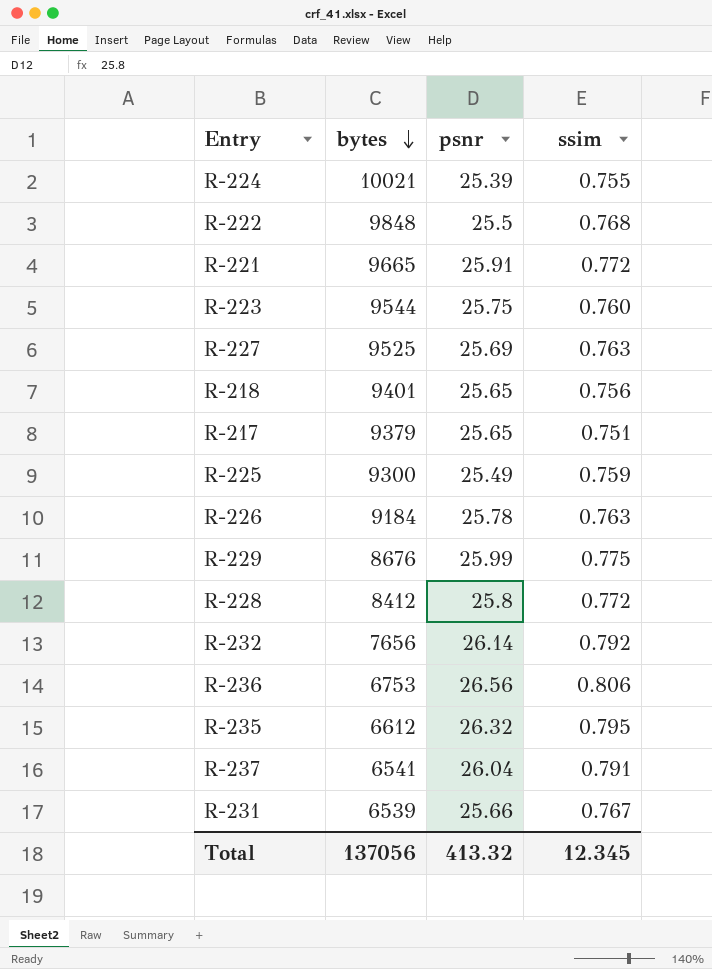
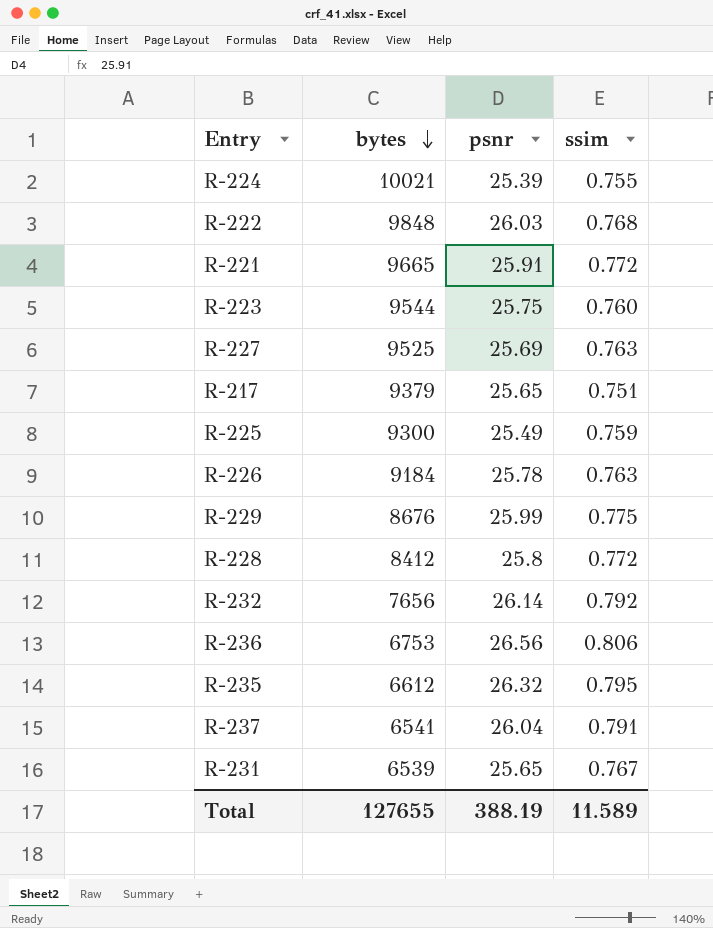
row R-218: 9401 | 25.65 | 0.756 -> none
R-222 | psnr: 25.5 -> 26.03
R-231 | psnr: 25.66 -> 25.65
Total | bytes: 137056 -> 127655
Total | psnr: 413.32 -> 388.19
Total | ssim: 12.345 -> 11.589

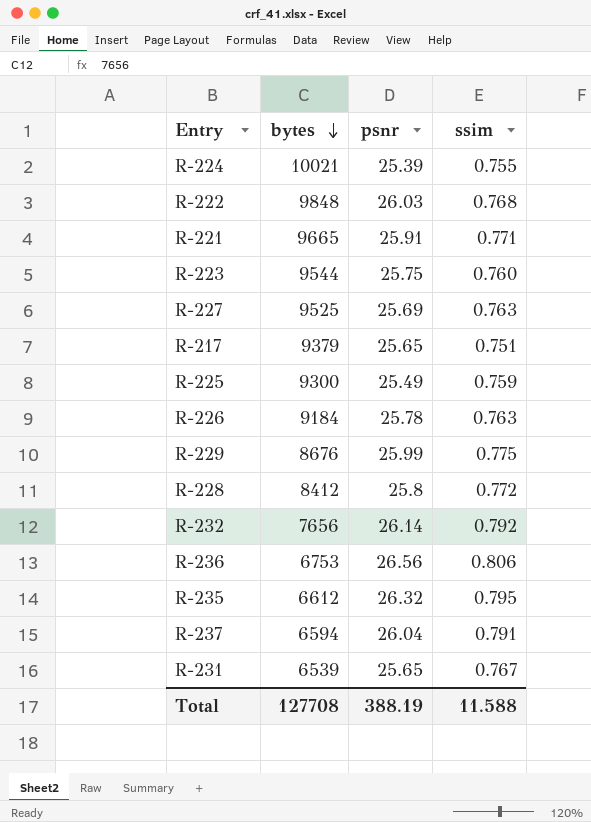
R-221 | ssim: 0.772 -> 0.771
R-237 | bytes: 6541 -> 6594
Total | bytes: 127655 -> 127708
Total | ssim: 11.589 -> 11.588

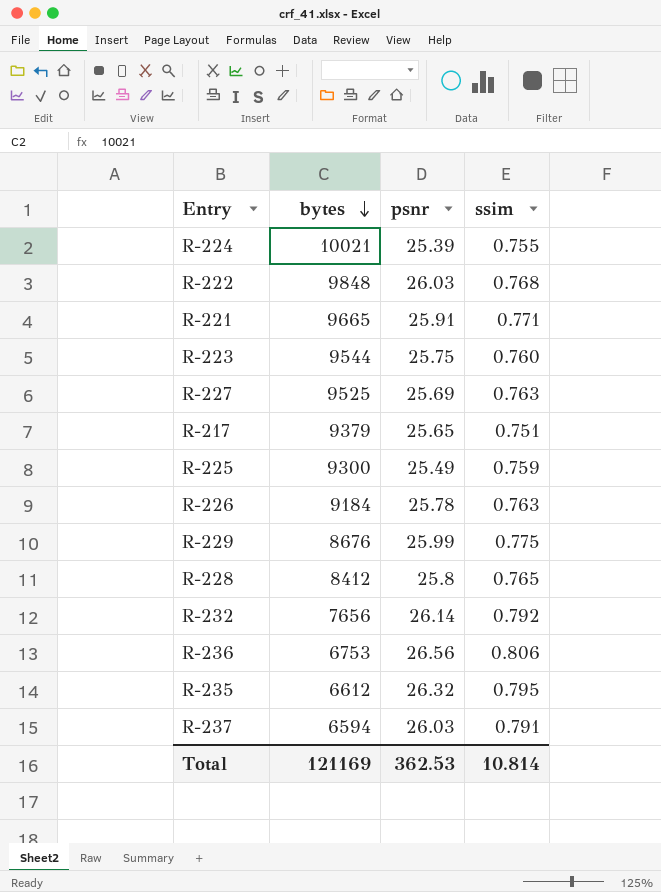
row R-231: 6539 | 25.65 | 0.767 -> none
R-228 | ssim: 0.772 -> 0.765
R-237 | psnr: 26.04 -> 26.03
Total | bytes: 127708 -> 121169
Total | psnr: 388.19 -> 362.53
Total | ssim: 11.588 -> 10.814

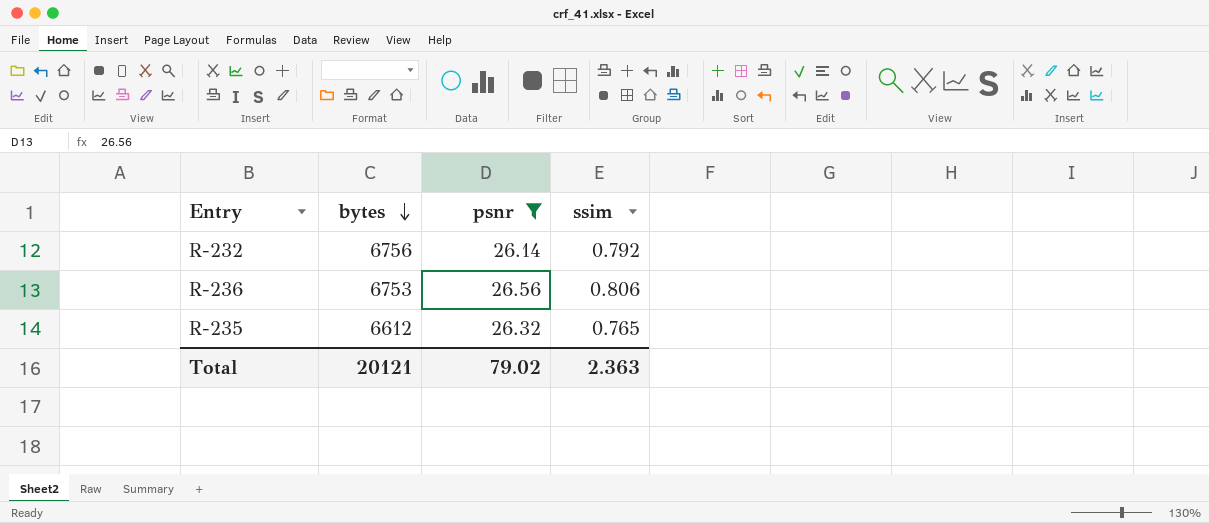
filter: none -> psnr >= 26.14
R-232 | bytes: 7656 -> 6756
R-235 | ssim: 0.795 -> 0.765
Total | bytes: 121169 -> 20121
Total | psnr: 362.53 -> 79.02
Total | ssim: 10.814 -> 2.363

